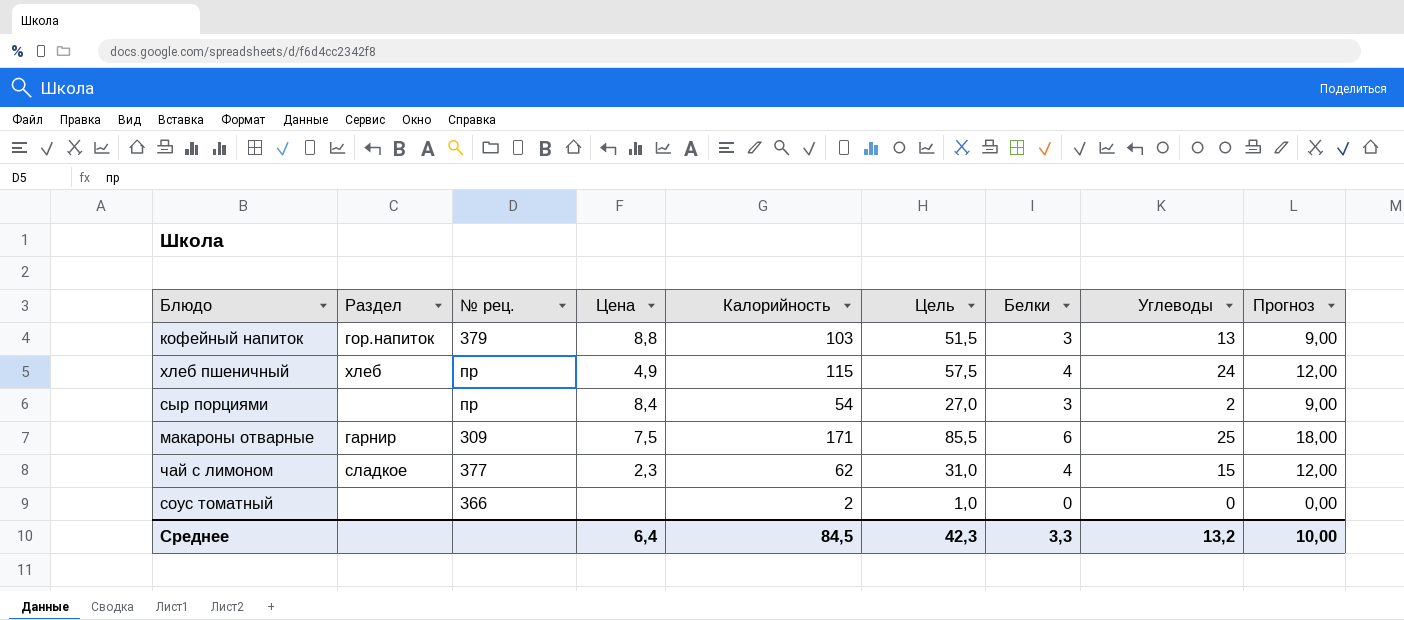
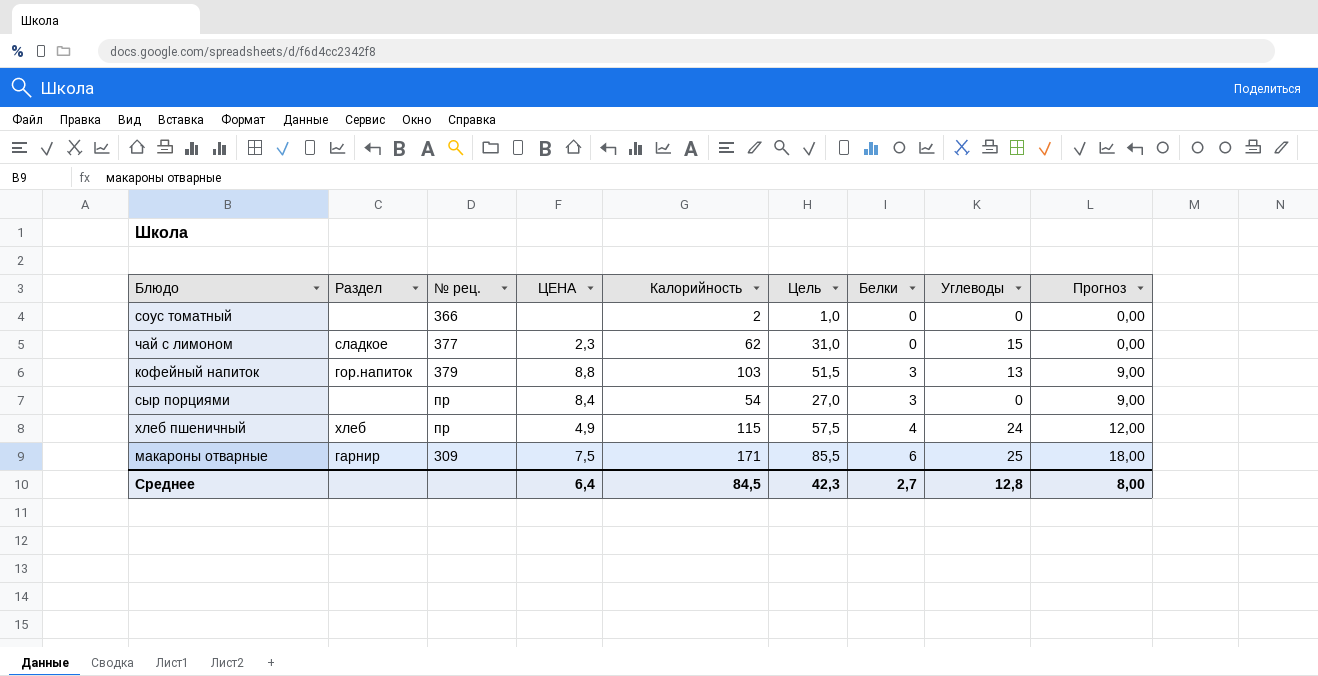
row order: none -> Белки ascending
column name: Цена -> ЦЕНА
чай с лимоном | Белки: 4 -> 0
чай с лимоном | Прогноз: 12,00 -> 0,00
сыр порциями | Углеводы: 2 -> 0
Среднее | Белки: 3,3 -> 2,7
Среднее | Углеводы: 13,2 -> 12,8
Среднее | Прогноз: 10,00 -> 8,00

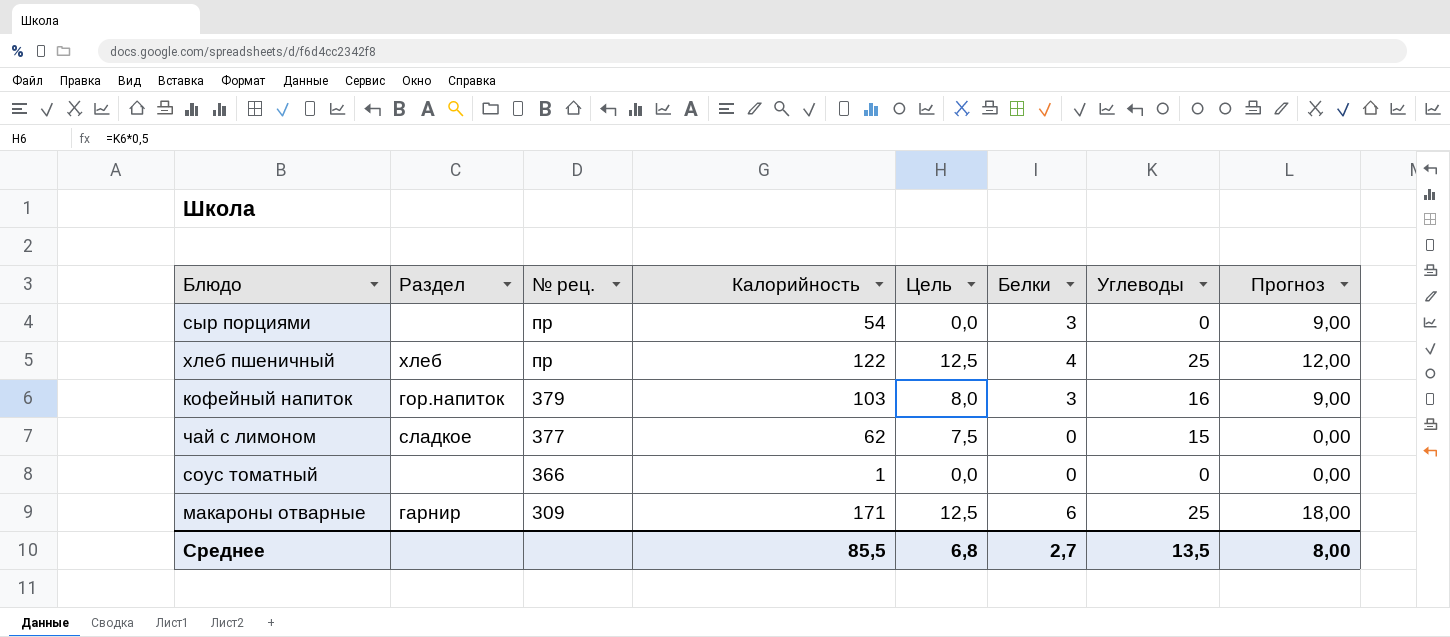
row order: Белки ascending -> № рец. descending
column ЦЕНА | position: 4 -> none
column Цель | formula: [Калорийность] * 0,5 -> [Углеводы] * 0,5
хлеб пшеничный | Калорийность: 115 -> 122
хлеб пшеничный | Углеводы: 24 -> 25
кофейный напиток | Углеводы: 13 -> 16
соус томатный | Калорийность: 2 -> 1
Среднее | Калорийность: 84,5 -> 85,5
Среднее | Цель: 42,3 -> 6,8
Среднее | Углеводы: 12,8 -> 13,5

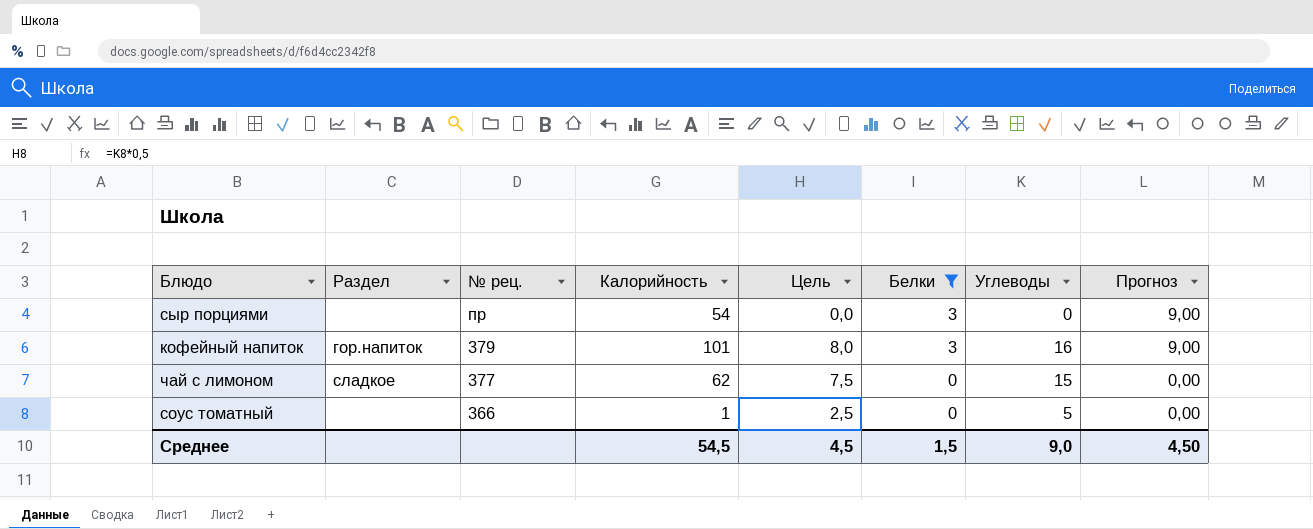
filter: none -> Белки <= 3
кофейный напиток | Калорийность: 103 -> 101
соус томатный | Цель: 0,0 -> 2,5
соус томатный | Углеводы: 0 -> 5
Среднее | Калорийность: 85,5 -> 54,5
Среднее | Цель: 6,8 -> 4,5
Среднее | Белки: 2,7 -> 1,5
Среднее | Углеводы: 13,5 -> 9,0
Среднее | Прогноз: 8,00 -> 4,50

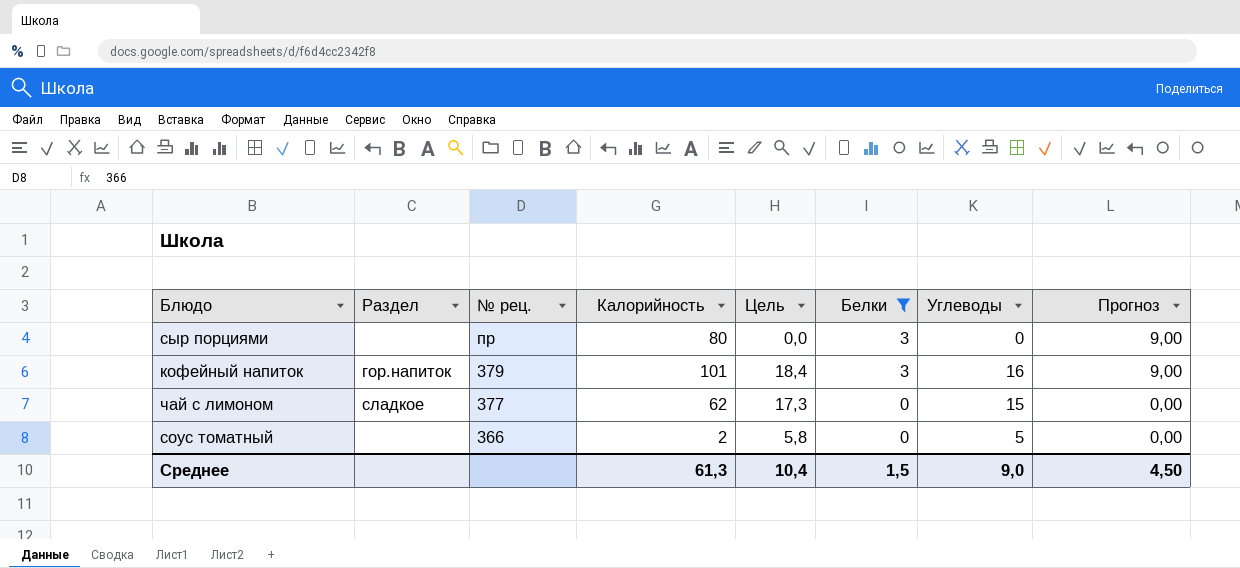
column Цель | formula: [Углеводы] * 0,5 -> [Углеводы] * 1,15
сыр порциями | Калорийность: 54 -> 80
соус томатный | Калорийность: 1 -> 2
Среднее | Калорийность: 54,5 -> 61,3
Среднее | Цель: 4,5 -> 10,4

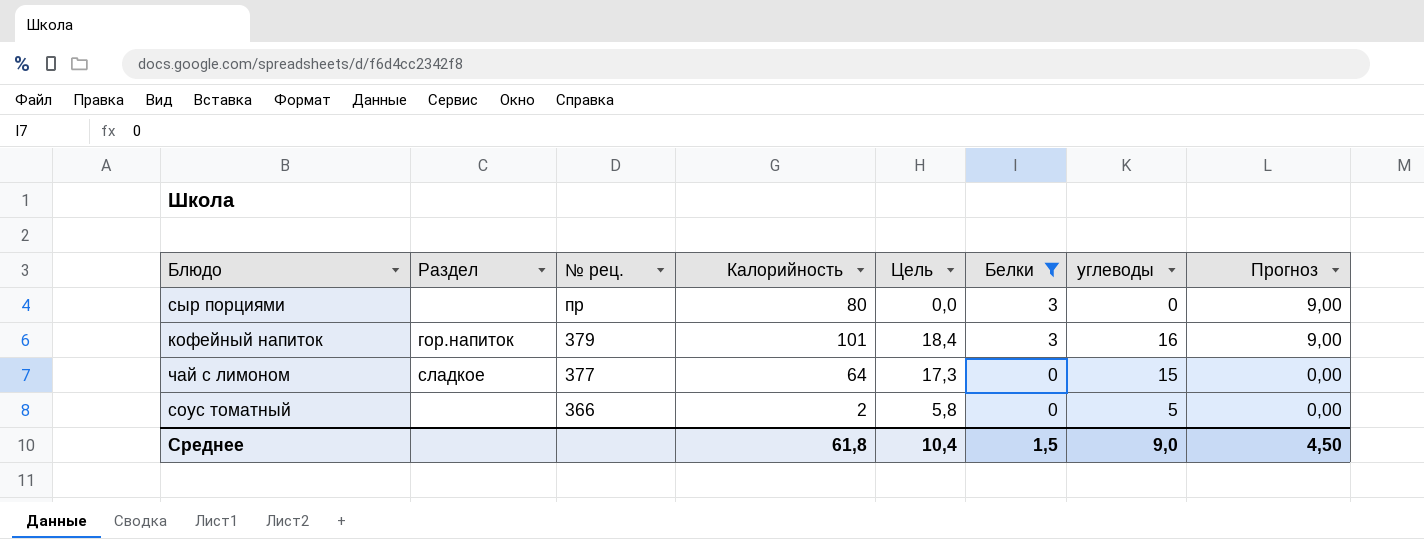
column name: Углеводы -> углеводы
чай с лимоном | Калорийность: 62 -> 64
Среднее | Калорийность: 61,3 -> 61,8

